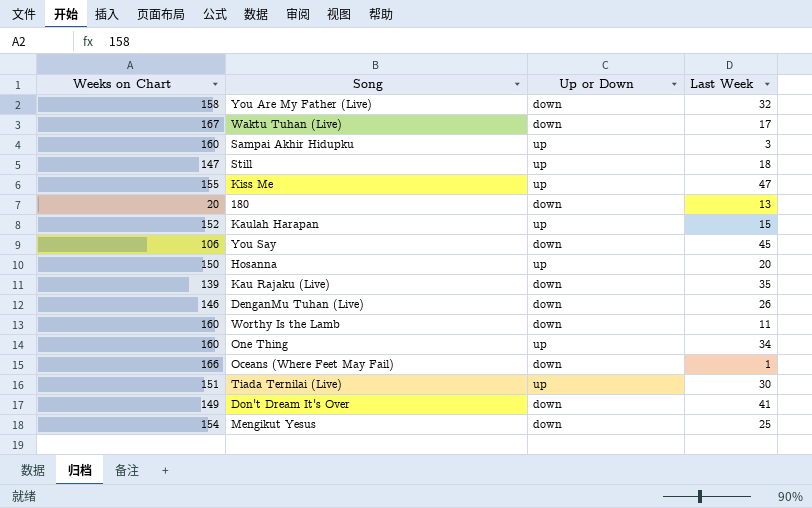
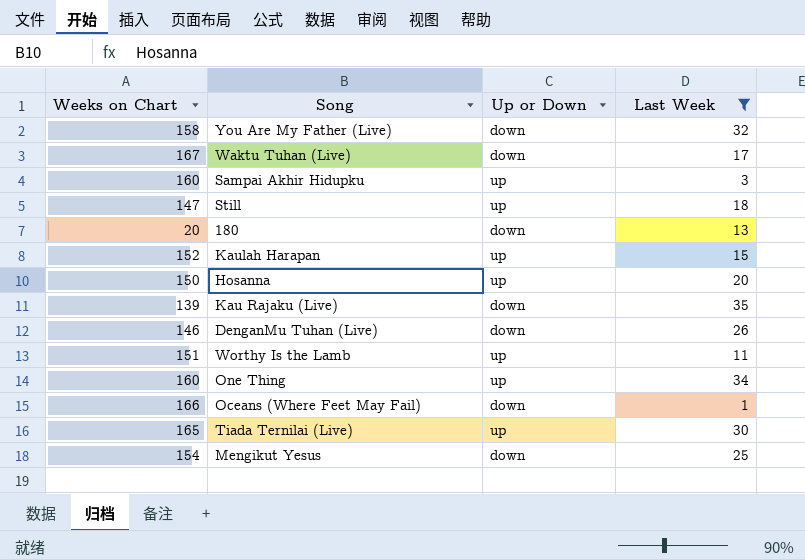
filter: none -> Last Week <= 35
Worthy Is the Lamb | Weeks on Chart: 160 -> 151
Worthy Is the Lamb | Up or Down: down -> up
Tiada Ternilai (Live) | Weeks on Chart: 151 -> 165

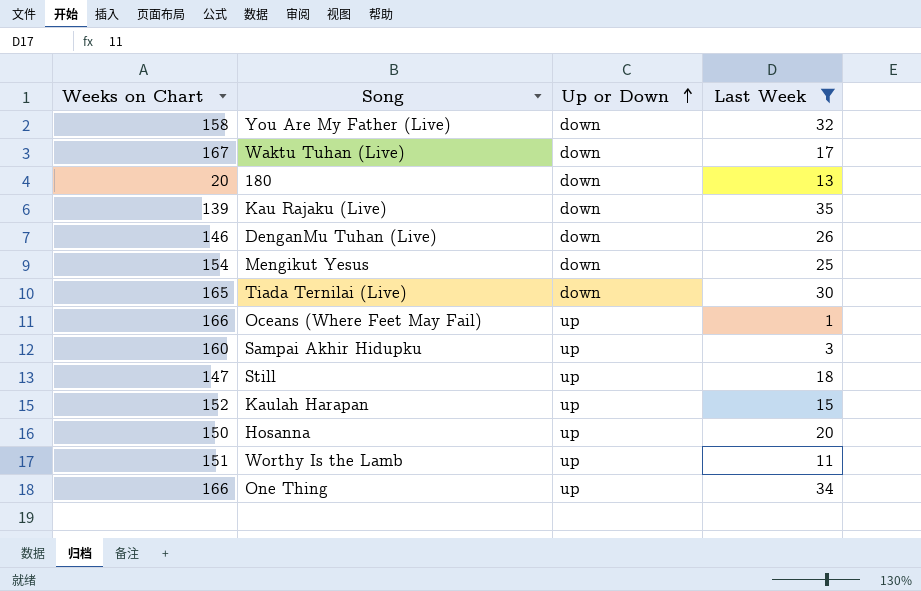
row order: none -> Up or Down ascending
Tiada Ternilai (Live) | Up or Down: up -> down
Oceans (Where Feet May Fail) | Up or Down: down -> up
One Thing | Weeks on Chart: 160 -> 166

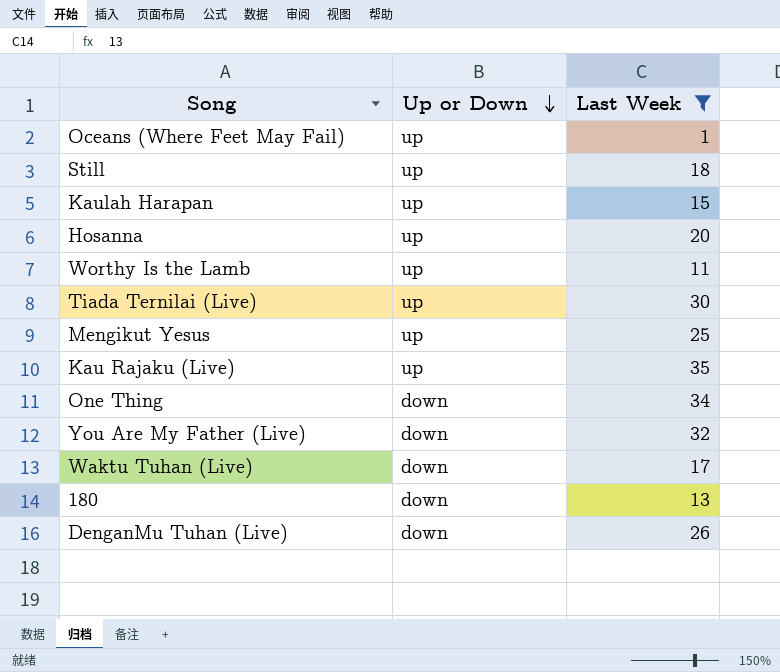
row order: Up or Down ascending -> Up or Down descending
column Weeks on Chart | position: 1 -> none
row Sampai Akhir Hidupku: 160 | up | 3 -> none
Tiada Ternilai (Live) | Up or Down: down -> up
Mengikut Yesus | Up or Down: down -> up
Kau Rajaku (Live) | Up or Down: down -> up
One Thing | Up or Down: up -> down

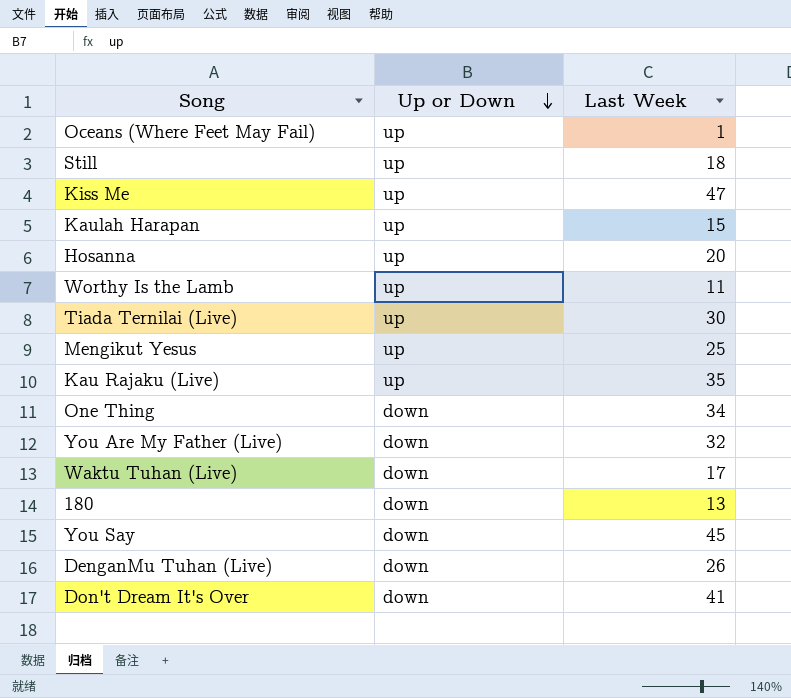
filter: Last Week <= 35 -> none

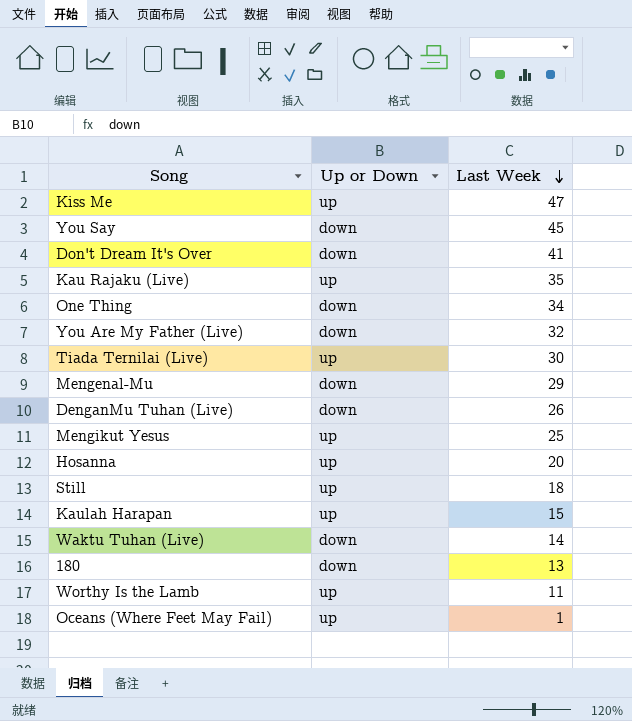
row order: Up or Down descending -> Last Week descending
row Mengenal-Mu: none -> down | 29
Waktu Tuhan (Live) | Last Week: 17 -> 14

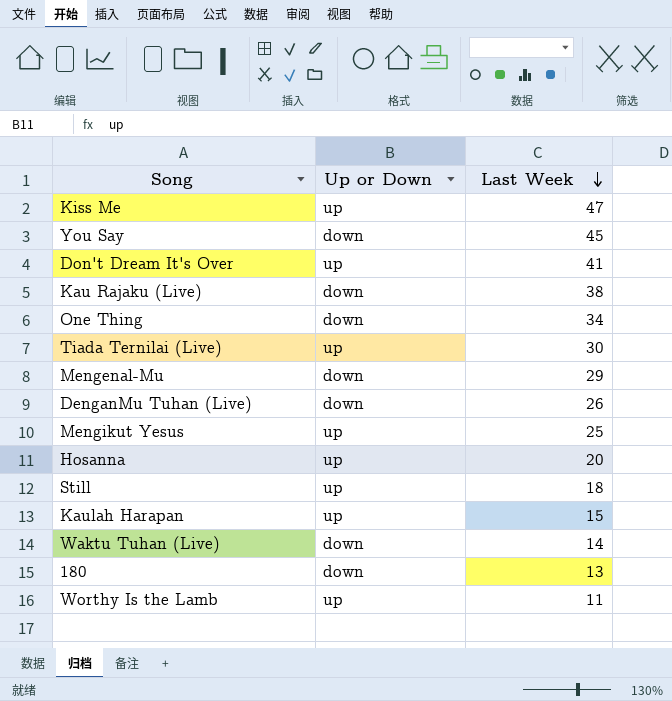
row You Are My Father (Live): down | 32 -> none
row Oceans (Where Feet May Fail): up | 1 -> none
Don't Dream It's Over | Up or Down: down -> up
Kau Rajaku (Live) | Up or Down: up -> down
Kau Rajaku (Live) | Last Week: 35 -> 38

